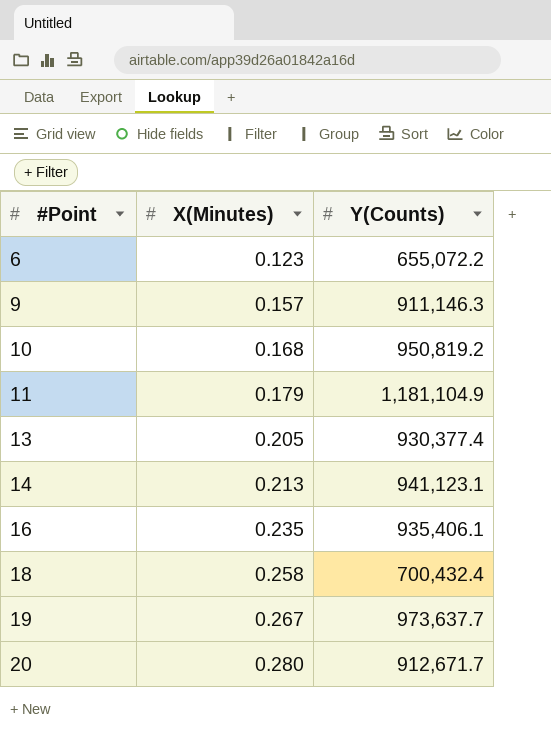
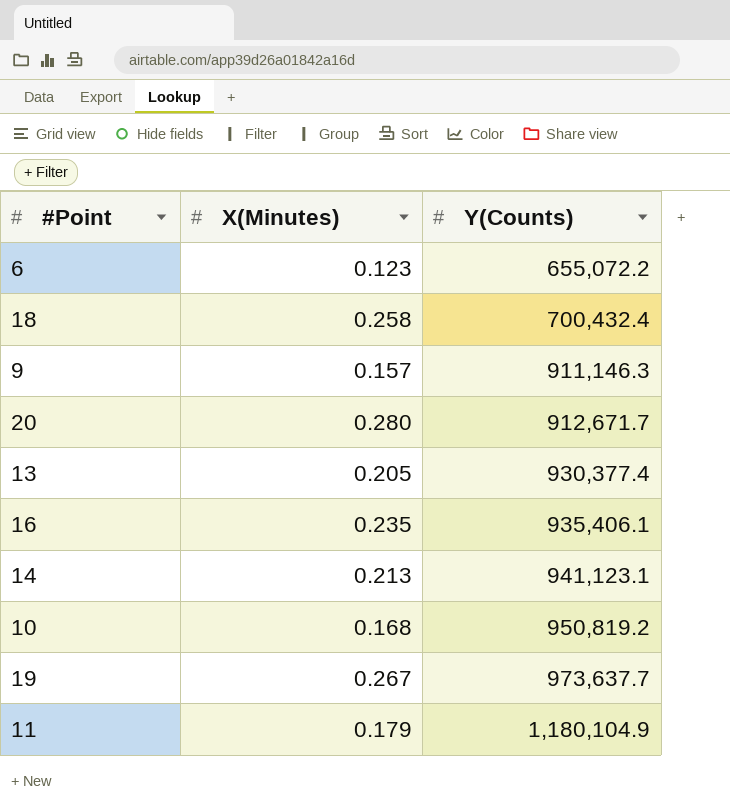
row order: #Point ascending -> Y(Counts) ascending
11 | Y(Counts): 1,181,104.9 -> 1,180,104.9

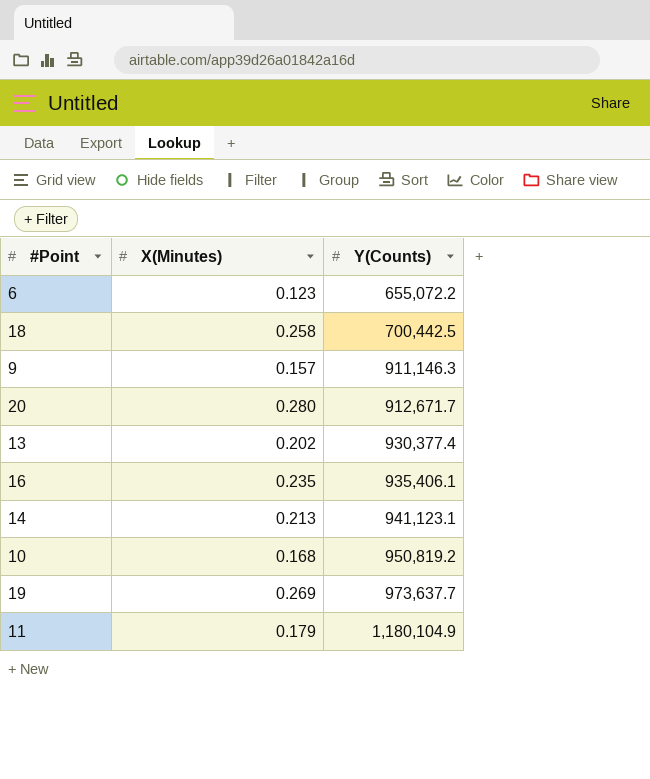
18 | Y(Counts): 700,432.4 -> 700,442.5
13 | X(Minutes): 0.205 -> 0.202
19 | X(Minutes): 0.267 -> 0.269

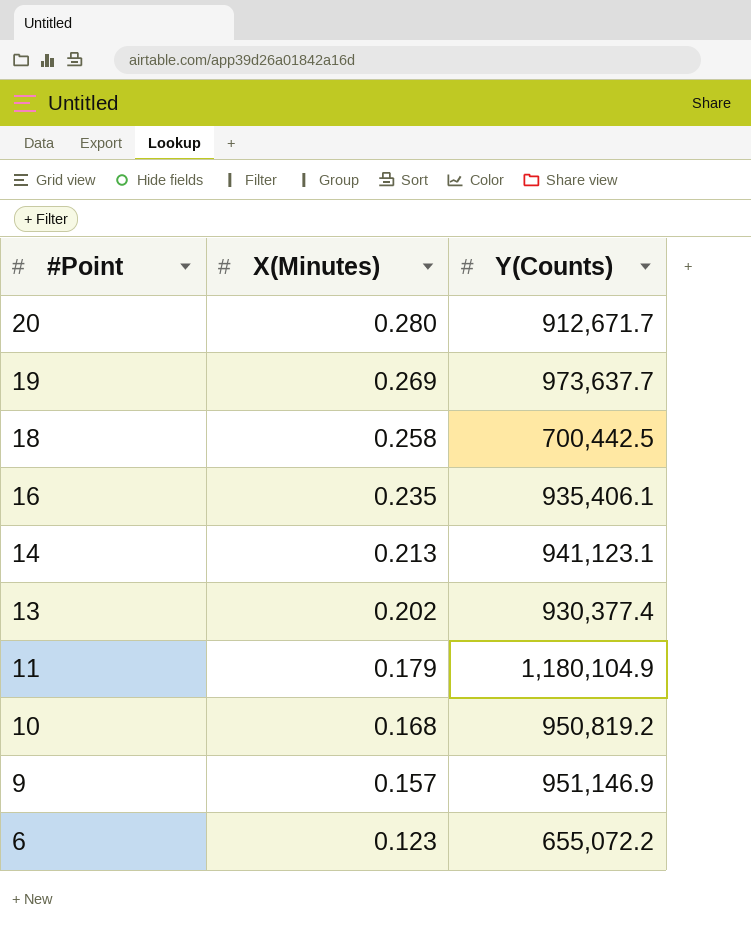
row order: Y(Counts) ascending -> #Point descending
9 | Y(Counts): 911,146.3 -> 951,146.9

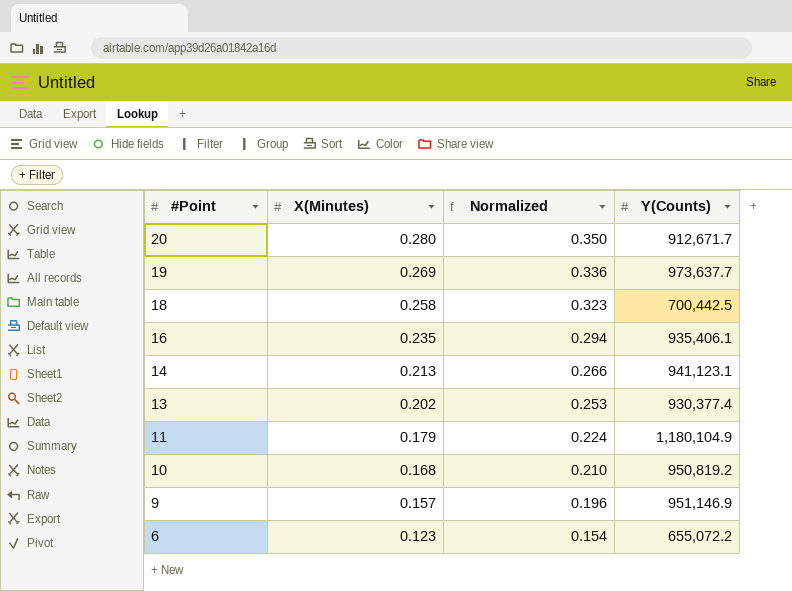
column Normalized | formula: none -> [X(Minutes)] * 1.25

